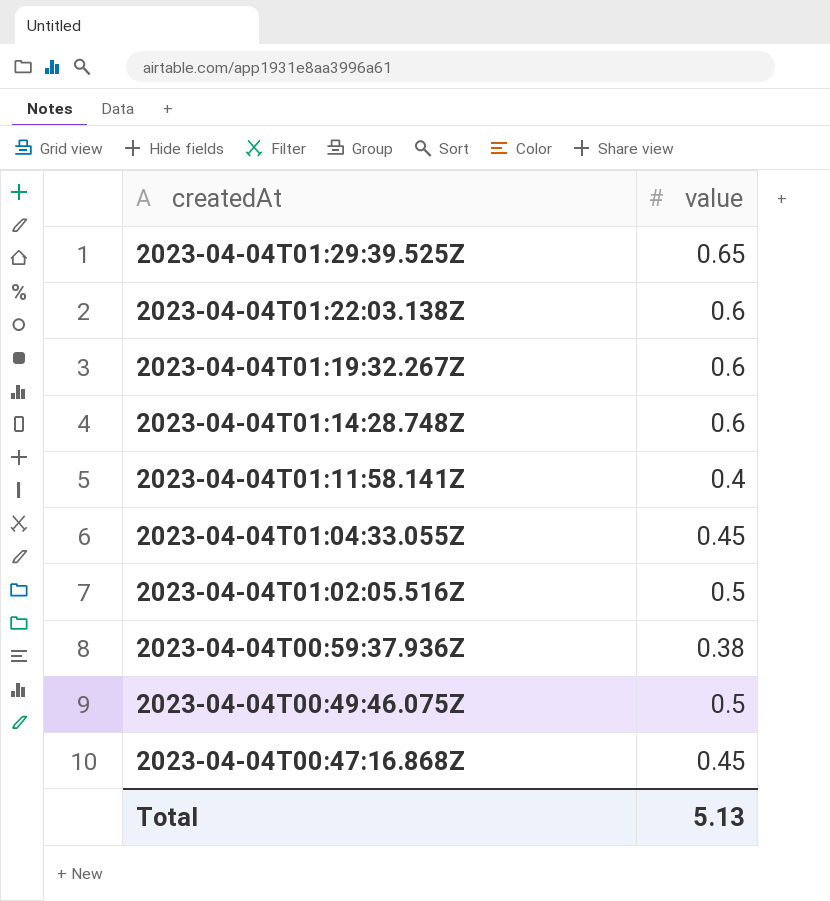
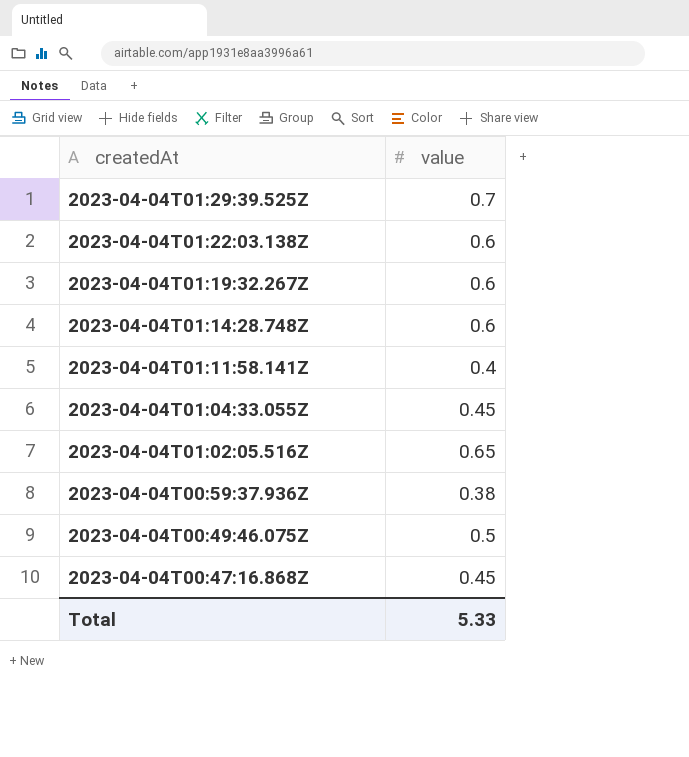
2023-04-04T01:29:39.525Z | value: 0.65 -> 0.7
2023-04-04T01:02:05.516Z | value: 0.5 -> 0.65
Total | value: 5.13 -> 5.33

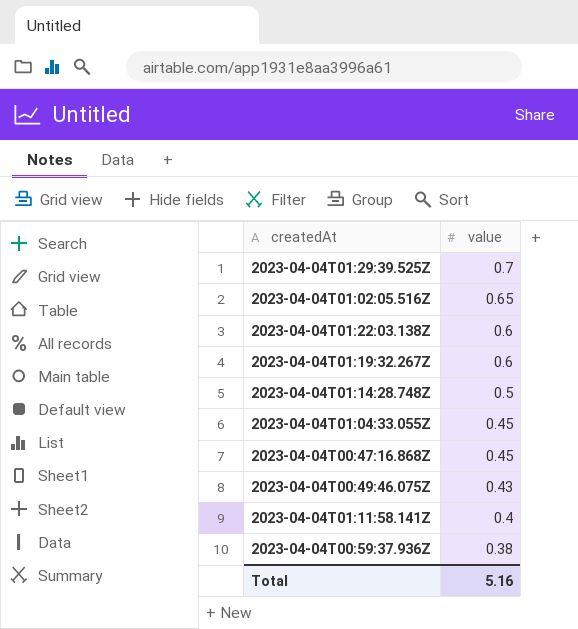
row order: createdAt descending -> value descending
2023-04-04T01:14:28.748Z | value: 0.6 -> 0.5
2023-04-04T00:49:46.075Z | value: 0.5 -> 0.43
Total | value: 5.33 -> 5.16

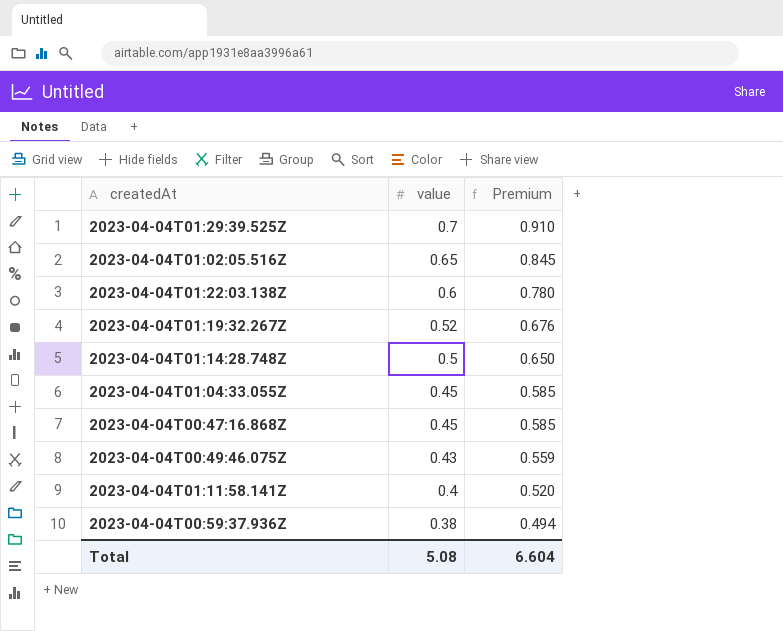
column Premium | formula: none -> [value] * 1.3
2023-04-04T01:19:32.267Z | value: 0.6 -> 0.52
Total | value: 5.16 -> 5.08

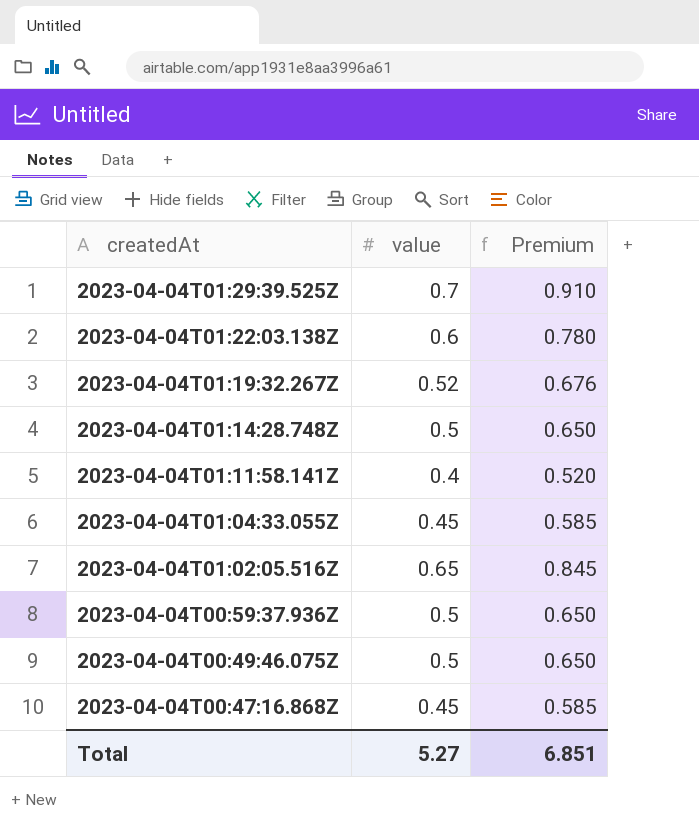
row order: value descending -> createdAt descending
2023-04-04T00:59:37.936Z | value: 0.38 -> 0.5
2023-04-04T00:59:37.936Z | Premium: 0.494 -> 0.650
2023-04-04T00:49:46.075Z | value: 0.43 -> 0.5
2023-04-04T00:49:46.075Z | Premium: 0.559 -> 0.650
Total | value: 5.08 -> 5.27
Total | Premium: 6.604 -> 6.851

